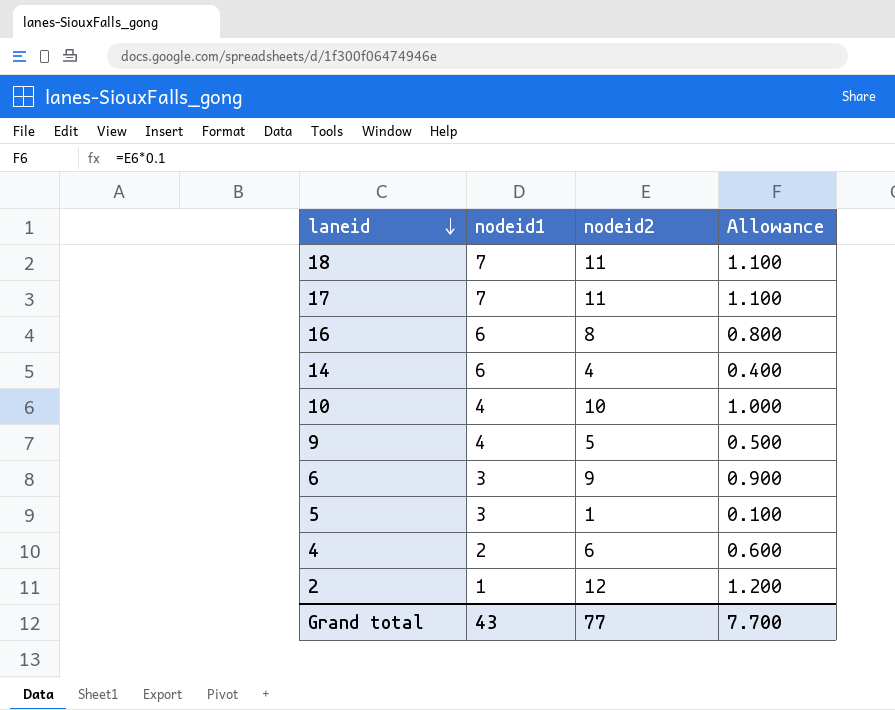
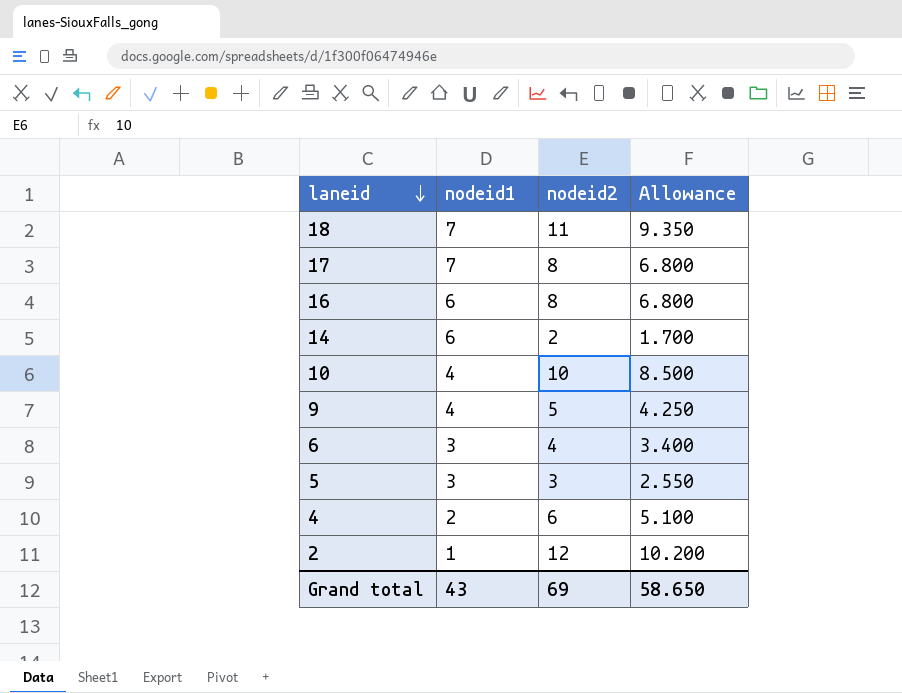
column Allowance | formula: [nodeid2] * 0.1 -> [nodeid2] * 0.85
17 | nodeid2: 11 -> 8
14 | nodeid2: 4 -> 2
6 | nodeid2: 9 -> 4
5 | nodeid2: 1 -> 3
Grand total | nodeid2: 77 -> 69
Grand total | Allowance: 7.700 -> 58.650

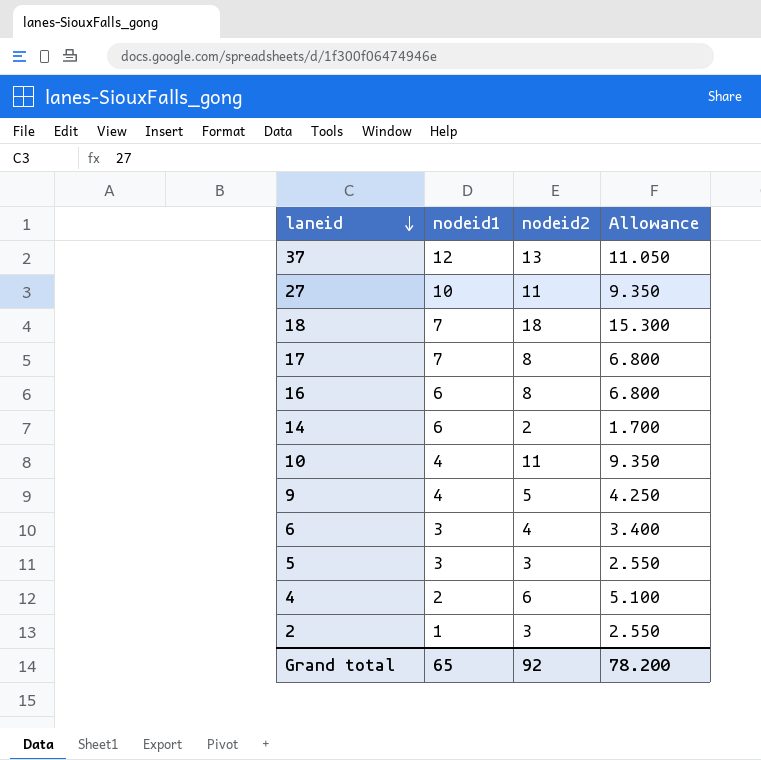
row 37: none -> 12 | 13 | 11.050
row 27: none -> 10 | 11 | 9.350
18 | nodeid2: 11 -> 18
18 | Allowance: 9.350 -> 15.300
10 | nodeid2: 10 -> 11
10 | Allowance: 8.500 -> 9.350
2 | nodeid2: 12 -> 3
2 | Allowance: 10.200 -> 2.550
Grand total | nodeid1: 43 -> 65
Grand total | nodeid2: 69 -> 92
Grand total | Allowance: 58.650 -> 78.200

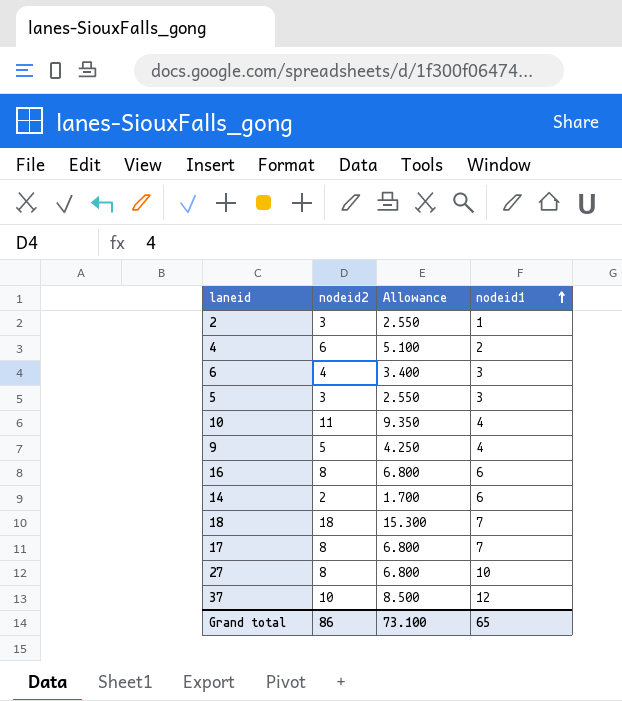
row order: laneid descending -> nodeid1 ascending
column nodeid1 | position: 2 -> 4
27 | nodeid2: 11 -> 8
27 | Allowance: 9.350 -> 6.800
37 | nodeid2: 13 -> 10
37 | Allowance: 11.050 -> 8.500
Grand total | nodeid2: 92 -> 86
Grand total | Allowance: 78.200 -> 73.100

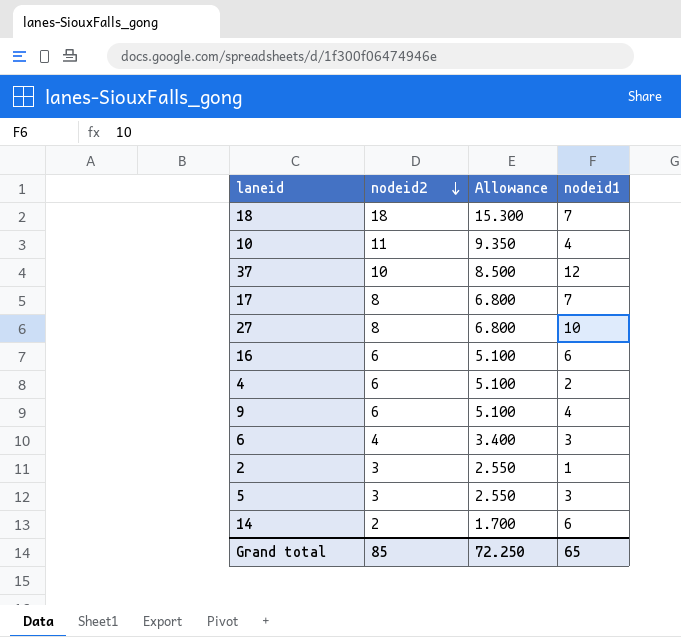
row order: nodeid1 ascending -> nodeid2 descending
16 | nodeid2: 8 -> 6
16 | Allowance: 6.800 -> 5.100
9 | nodeid2: 5 -> 6
9 | Allowance: 4.250 -> 5.100
Grand total | nodeid2: 86 -> 85
Grand total | Allowance: 73.100 -> 72.250

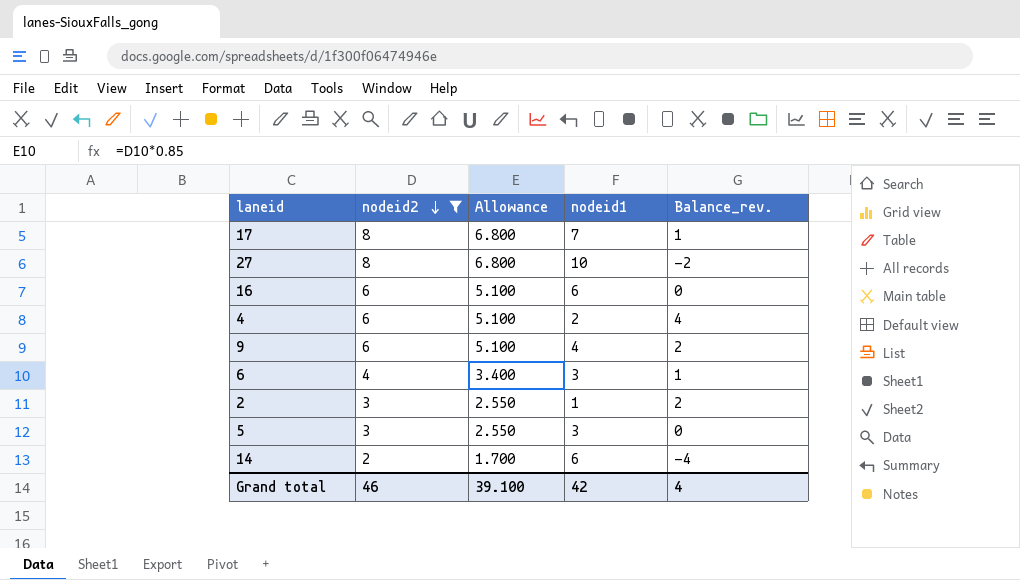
filter: none -> nodeid2 <= 8
column Balance_rev. | formula: none -> [nodeid2] - [nodeid1]
Grand total | nodeid2: 85 -> 46
Grand total | Allowance: 72.250 -> 39.100
Grand total | nodeid1: 65 -> 42

